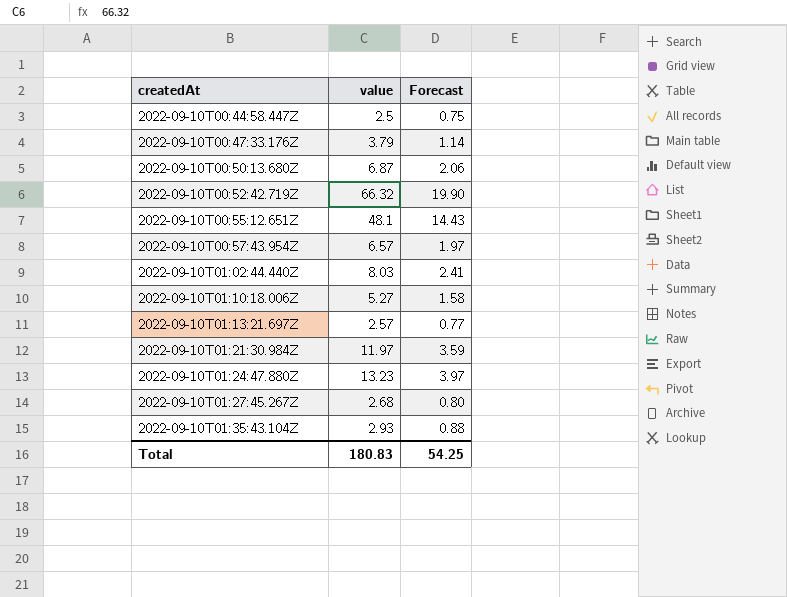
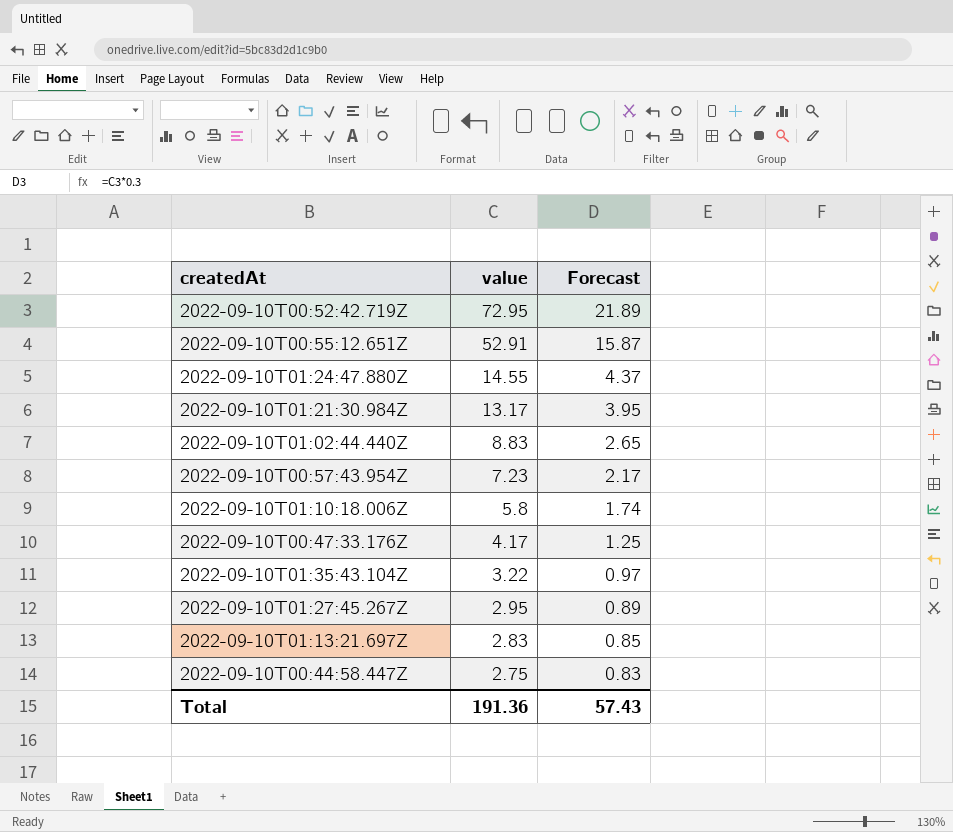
row order: createdAt ascending -> value descending
row 2022-09-10T00:50:13.680Z: 6.87 | 2.06 -> none
2022-09-10T00:52:42.719Z | value: 66.32 -> 72.95
2022-09-10T00:52:42.719Z | Forecast: 19.90 -> 21.89
2022-09-10T00:55:12.651Z | value: 48.1 -> 52.91
2022-09-10T00:55:12.651Z | Forecast: 14.43 -> 15.87
2022-09-10T01:24:47.880Z | value: 13.23 -> 14.55
2022-09-10T01:24:47.880Z | Forecast: 3.97 -> 4.37
2022-09-10T01:21:30.984Z | value: 11.97 -> 13.17
2022-09-10T01:21:30.984Z | Forecast: 3.59 -> 3.95
2022-09-10T01:02:44.440Z | value: 8.03 -> 8.83
2022-09-10T01:02:44.440Z | Forecast: 2.41 -> 2.65
2022-09-10T00:57:43.954Z | value: 6.57 -> 7.23
2022-09-10T00:57:43.954Z | Forecast: 1.97 -> 2.17
2022-09-10T01:10:18.006Z | value: 5.27 -> 5.8
2022-09-10T01:10:18.006Z | Forecast: 1.58 -> 1.74
2022-09-10T00:47:33.176Z | value: 3.79 -> 4.17
2022-09-10T00:47:33.176Z | Forecast: 1.14 -> 1.25
2022-09-10T01:35:43.104Z | value: 2.93 -> 3.22
2022-09-10T01:35:43.104Z | Forecast: 0.88 -> 0.97
2022-09-10T01:27:45.267Z | value: 2.68 -> 2.95
2022-09-10T01:27:45.267Z | Forecast: 0.80 -> 0.89
2022-09-10T01:13:21.697Z | value: 2.57 -> 2.83
2022-09-10T01:13:21.697Z | Forecast: 0.77 -> 0.85
2022-09-10T00:44:58.447Z | value: 2.5 -> 2.75
2022-09-10T00:44:58.447Z | Forecast: 0.75 -> 0.83
Total | value: 180.83 -> 191.36
Total | Forecast: 54.25 -> 57.43

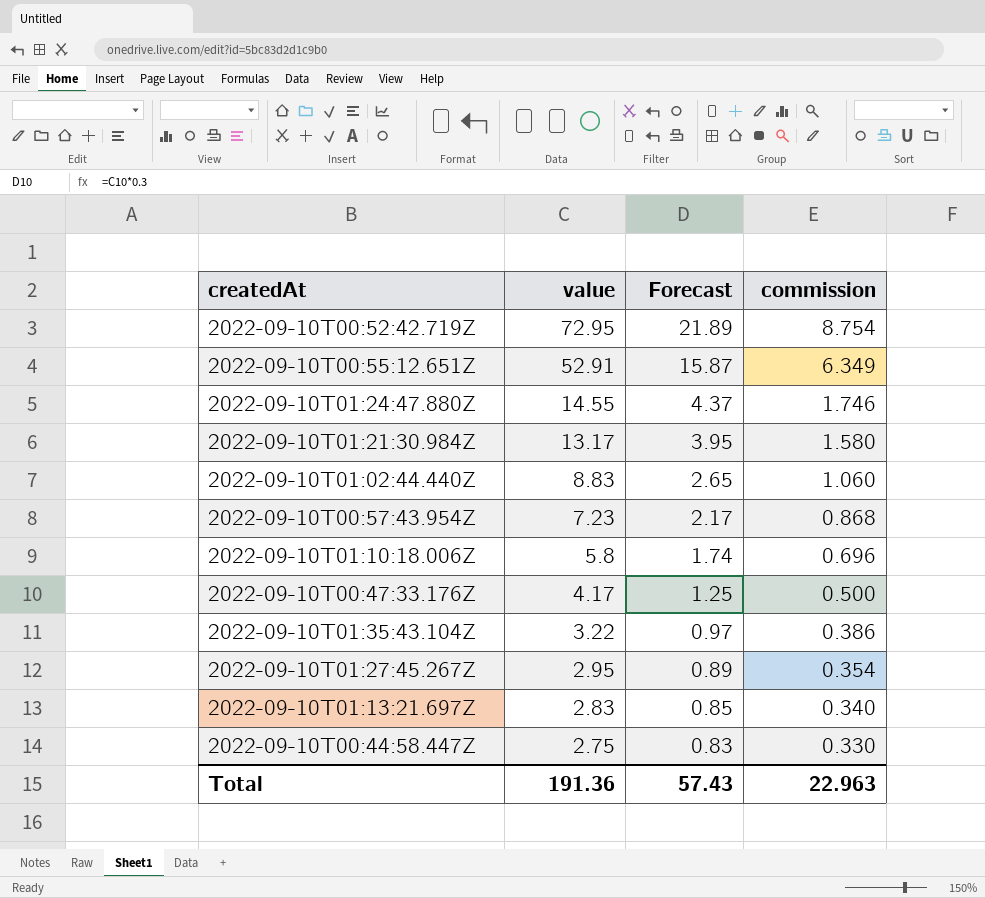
column commission | formula: none -> [value] * 0.12

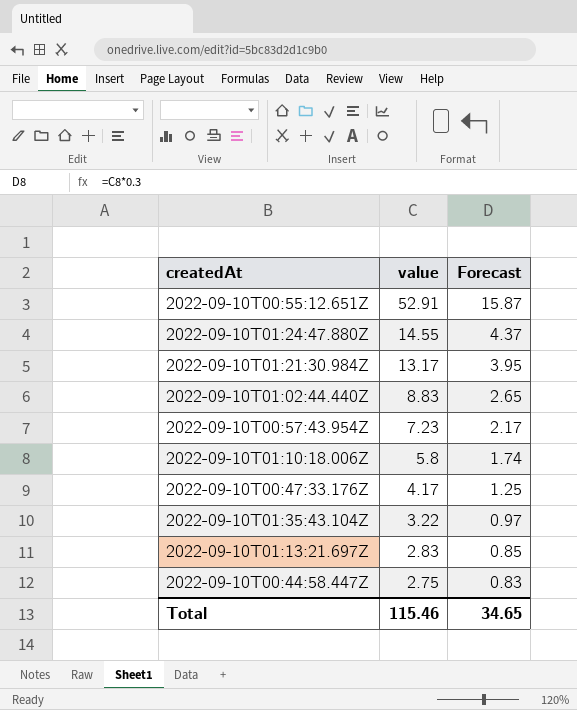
column commission | formula: [value] * 0.12 -> none
row 2022-09-10T00:52:42.719Z: 72.95 | 21.89 | 8.754 -> none
row 2022-09-10T01:27:45.267Z: 2.95 | 0.89 | 0.354 -> none
Total | value: 191.36 -> 115.46
Total | Forecast: 57.43 -> 34.65

